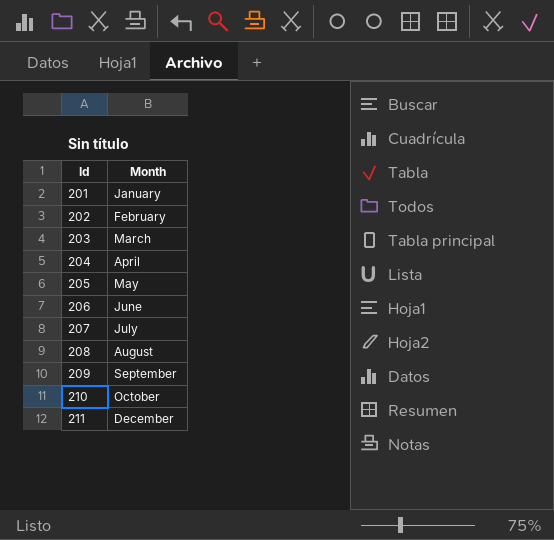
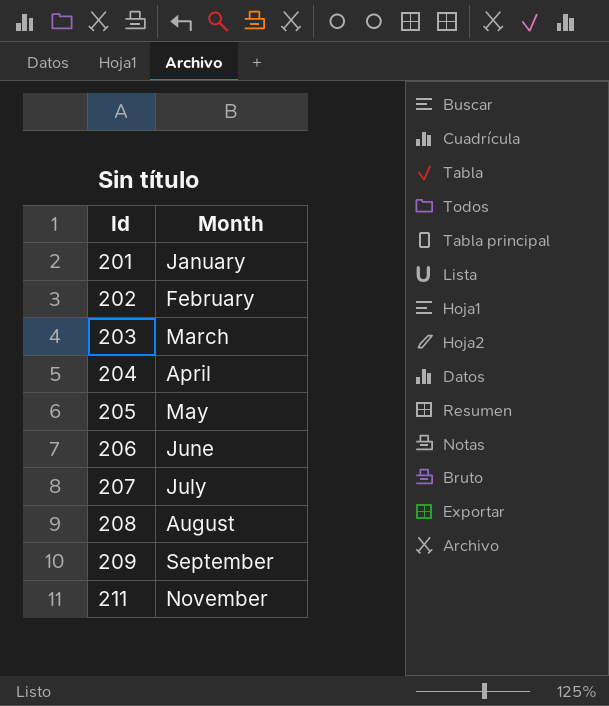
row 210: October -> none
211 | Month: December -> November

